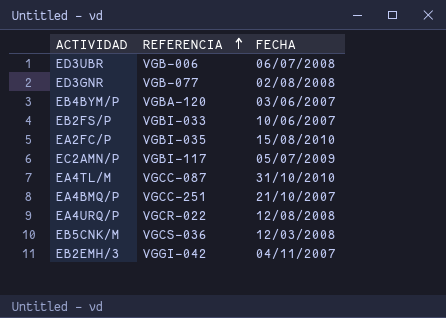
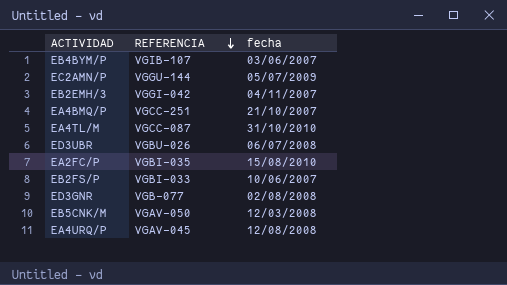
row order: REFERENCIA ascending -> REFERENCIA descending
column name: FECHA -> fecha
EB4BYM/P | REFERENCIA: VGBA-120 -> VGIB-107
EC2AMN/P | REFERENCIA: VGBI-117 -> VGGU-144
ED3UBR | REFERENCIA: VGB-006 -> VGBU-026
EB5CNK/M | REFERENCIA: VGCS-036 -> VGAV-050
EA4URQ/P | REFERENCIA: VGCR-022 -> VGAV-045

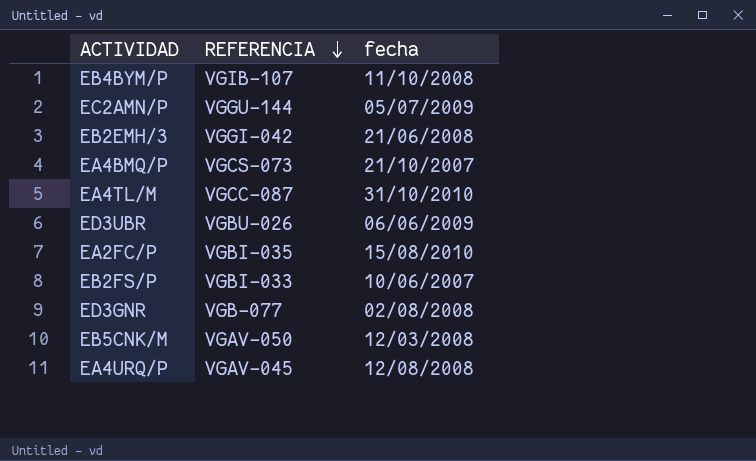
EB4BYM/P | fecha: 03/06/2007 -> 11/10/2008
EB2EMH/3 | fecha: 04/11/2007 -> 21/06/2008
EA4BMQ/P | REFERENCIA: VGCC-251 -> VGCS-073
ED3UBR | fecha: 06/07/2008 -> 06/06/2009

